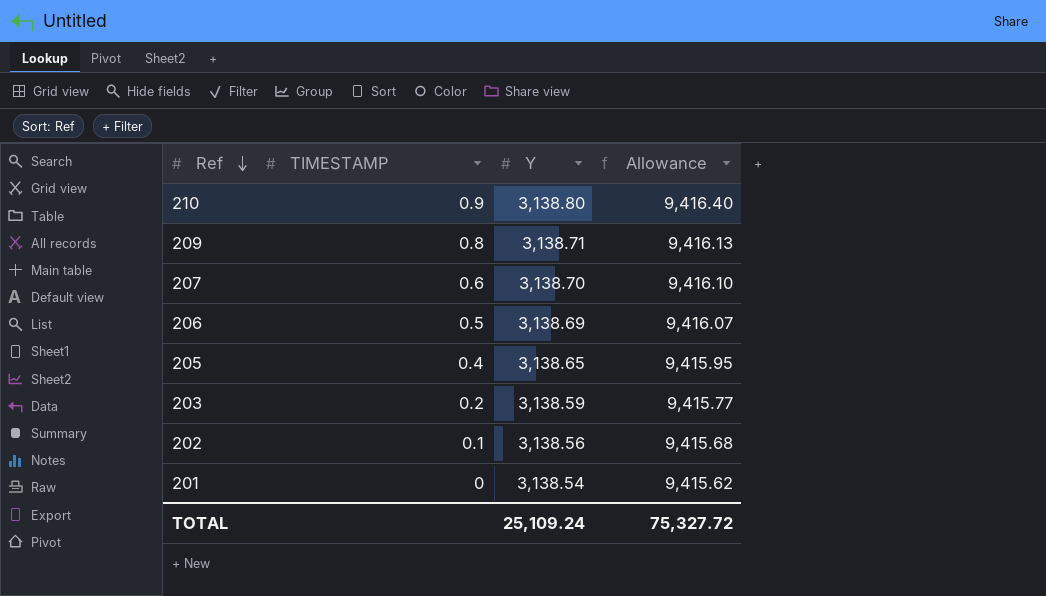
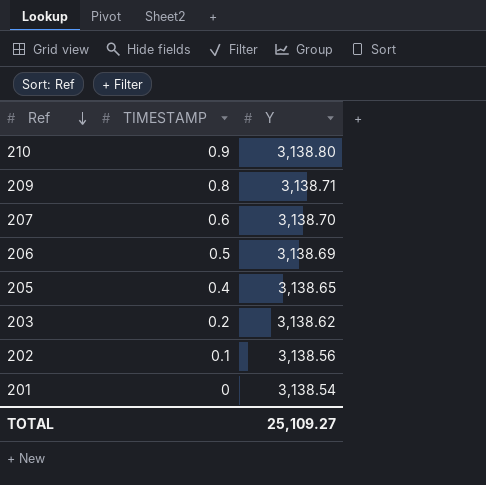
column Allowance | formula: [Y] * 3 -> none
203 | Y: 3,138.59 -> 3,138.62
TOTAL | Y: 25,109.24 -> 25,109.27

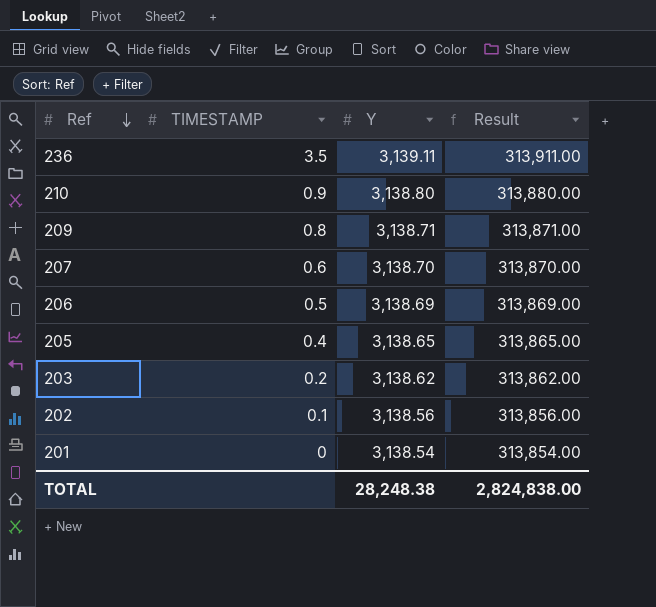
column Result | formula: none -> [Y] * 100
row 236: none -> 3.5 | 3,139.11 | 313,911.00
TOTAL | Y: 25,109.27 -> 28,248.38

